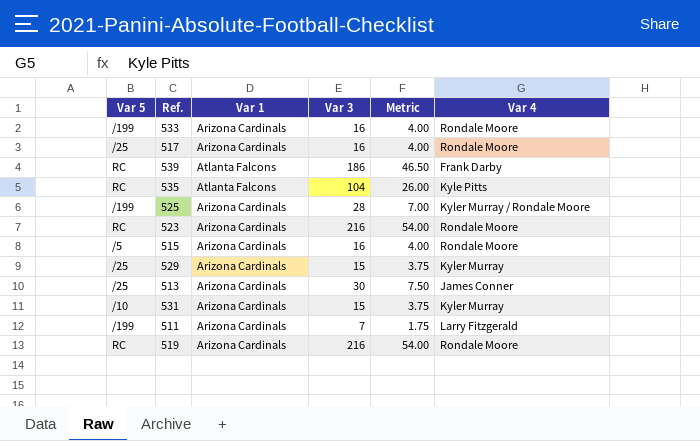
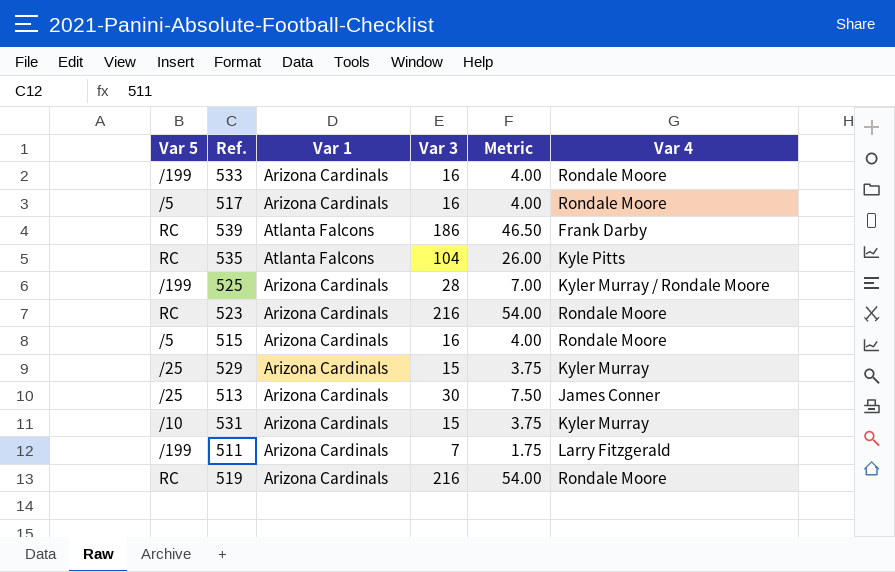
517 | Var 5: /25 -> /5

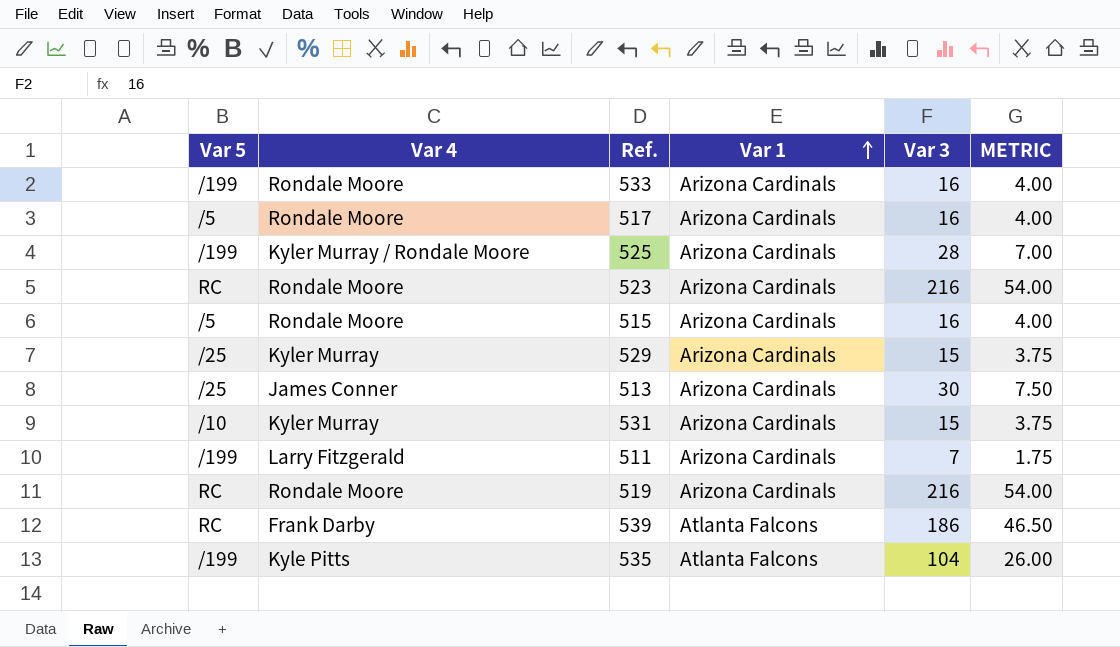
row order: none -> Var 1 ascending
column Var 4 | position: 6 -> 2
column name: Metric -> METRIC
535 | Var 5: RC -> /199

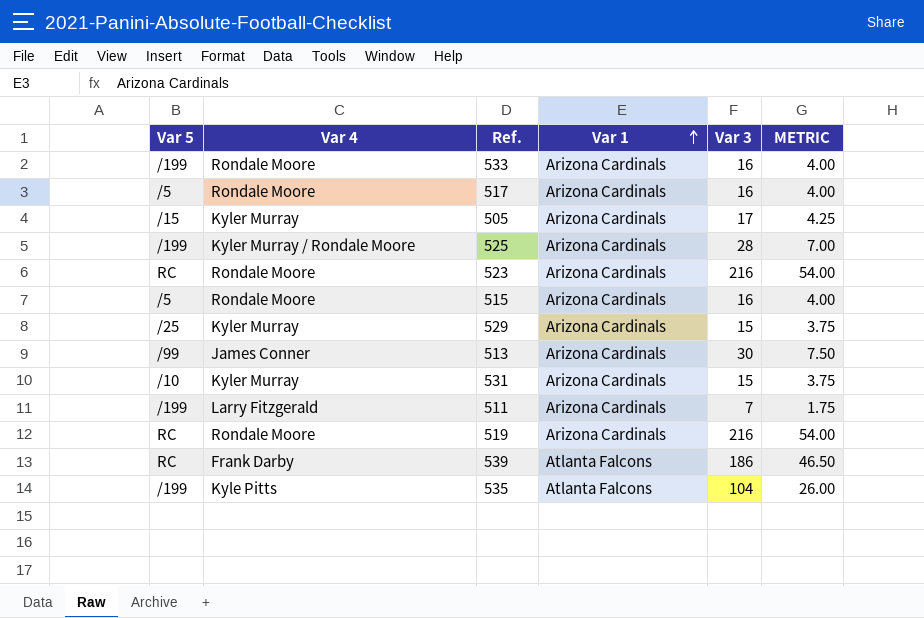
row 505: none -> /15 | Kyler Murray | Arizona Cardinals | 17 | 4.25
513 | Var 5: /25 -> /99

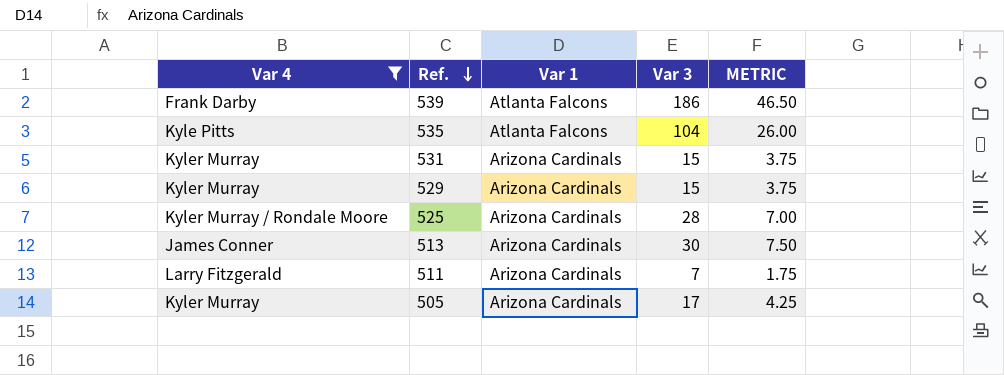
filter: none -> Var 4 != Rondale Moore
row order: Var 1 ascending -> Ref. descending
column Var 5 | position: 1 -> none

